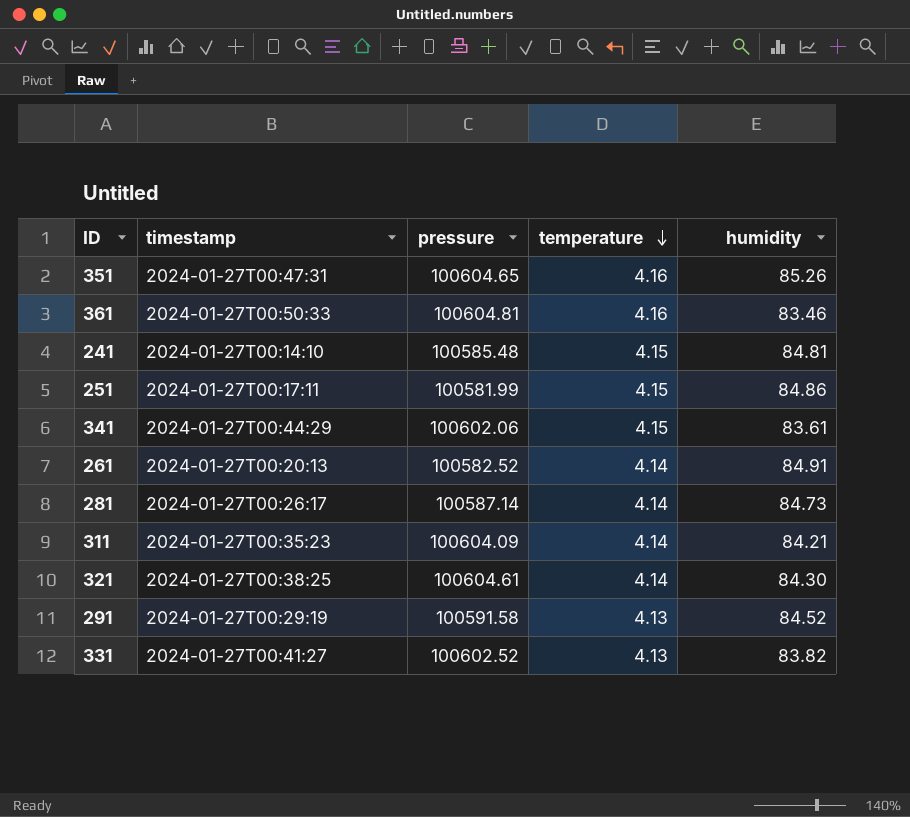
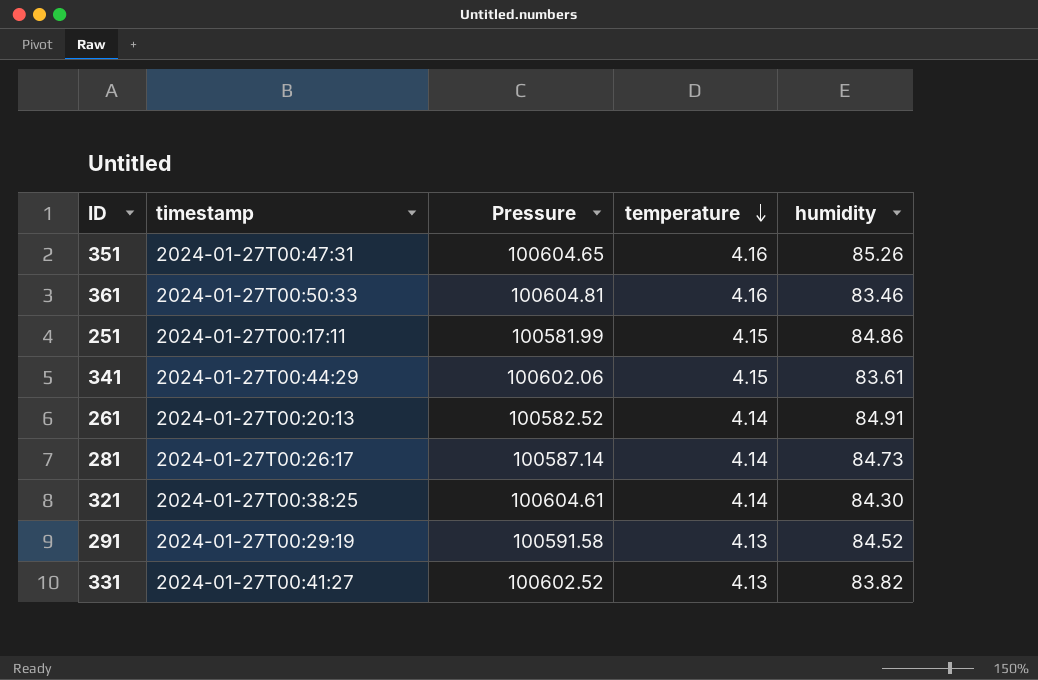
column name: pressure -> Pressure
row 241: 2024-01-27T00:14:10 | 100585.48 | 4.15 | 84.81 -> none
row 311: 2024-01-27T00:35:23 | 100604.09 | 4.14 | 84.21 -> none

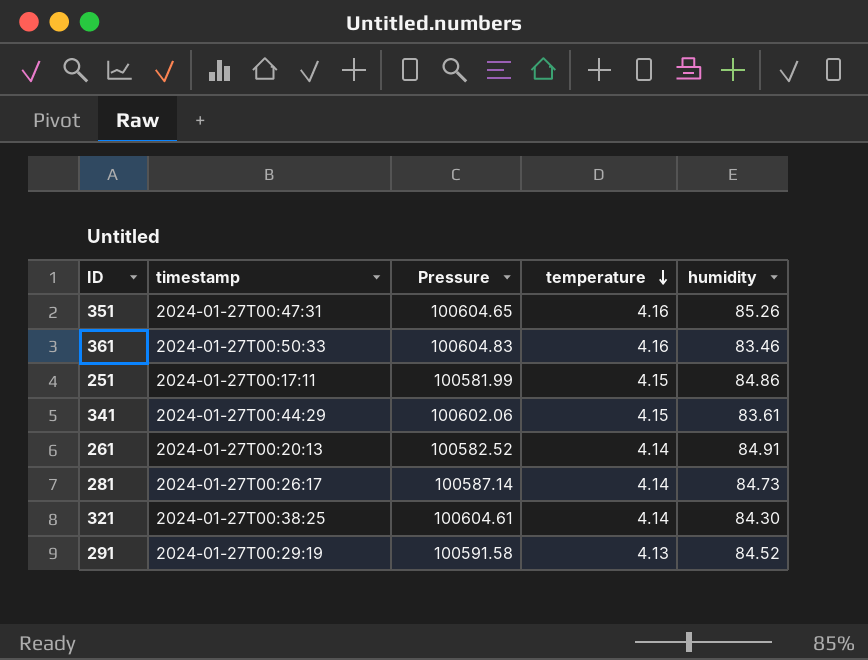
row 331: 2024-01-27T00:41:27 | 100602.52 | 4.13 | 83.82 -> none
361 | Pressure: 100604.81 -> 100604.83

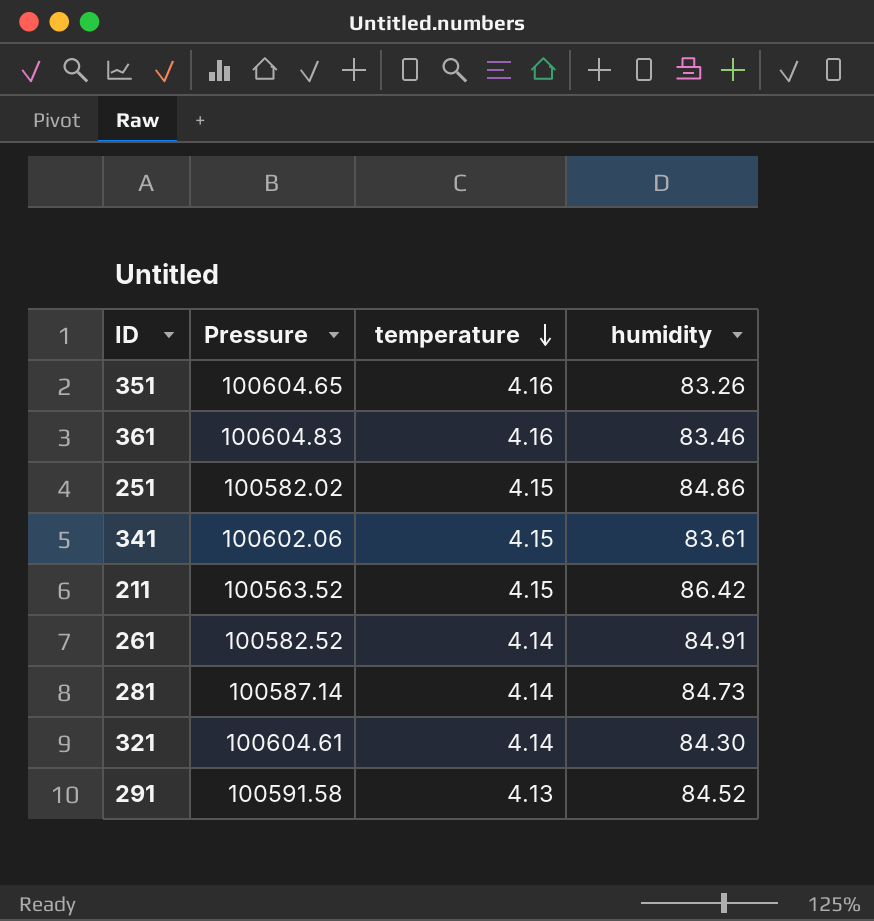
column timestamp | position: 2 -> none
351 | humidity: 85.26 -> 83.26
251 | Pressure: 100581.99 -> 100582.02
row 211: none -> 100563.52 | 4.15 | 86.42

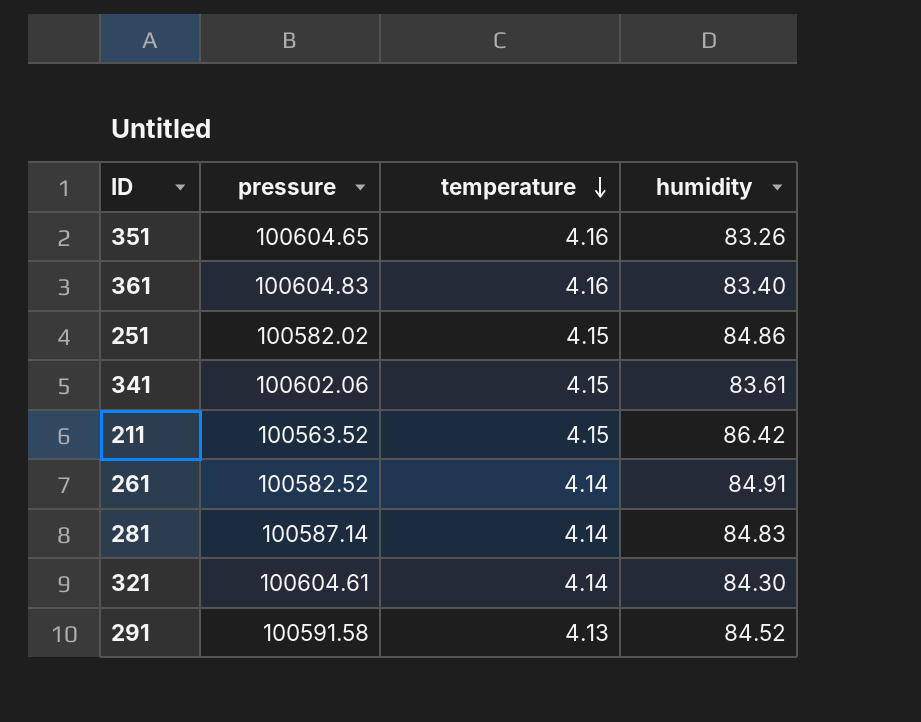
column name: Pressure -> pressure
361 | humidity: 83.46 -> 83.40
281 | humidity: 84.73 -> 84.83

